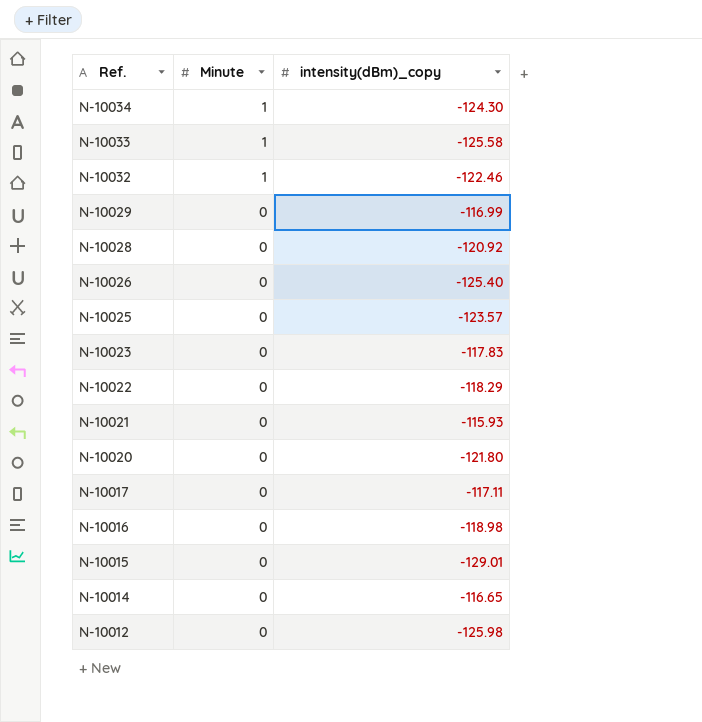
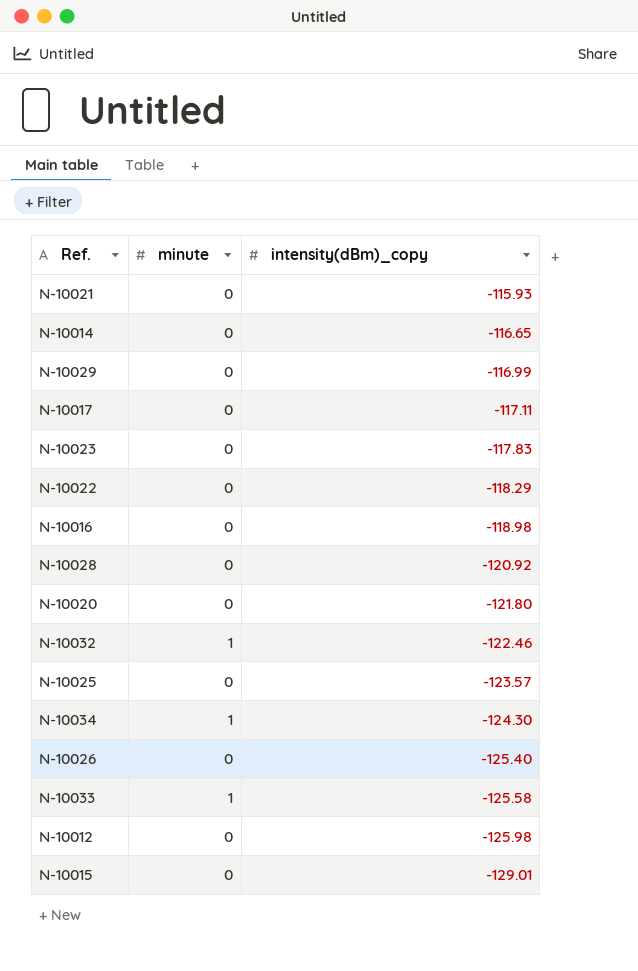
row order: Ref. descending -> intensity(dBm)_copy descending
column name: Minute -> minute

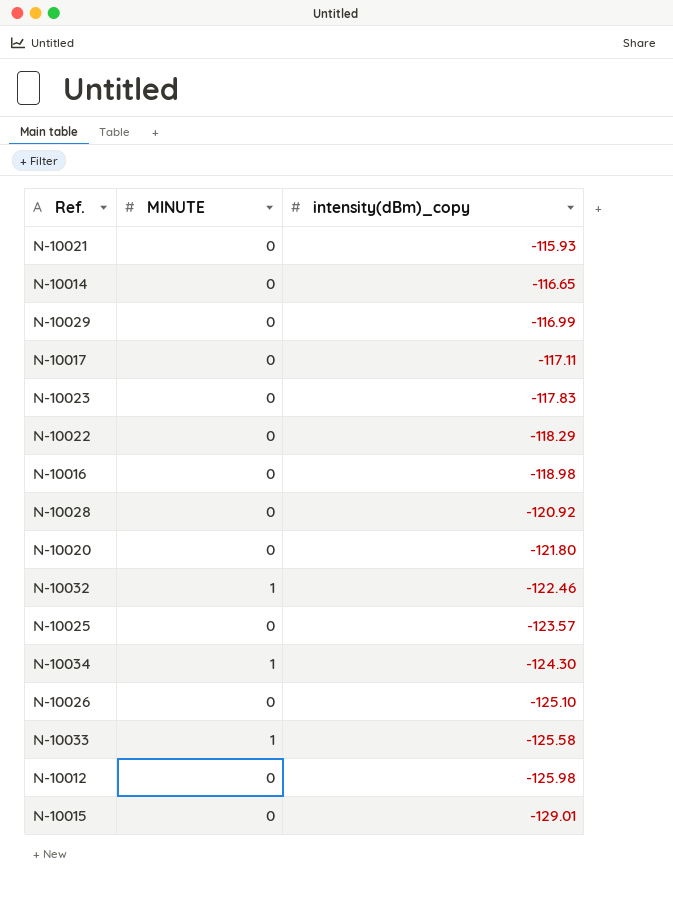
column name: minute -> MINUTE
N-10026 | intensity(dBm)_copy: -125.40 -> -125.10

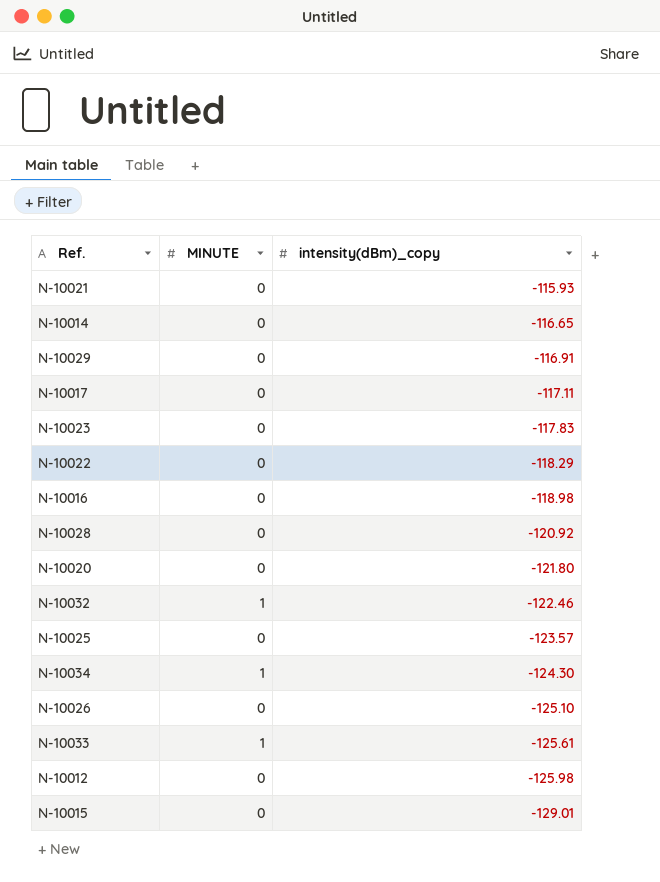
N-10029 | intensity(dBm)_copy: -116.99 -> -116.91
N-10033 | intensity(dBm)_copy: -125.58 -> -125.61

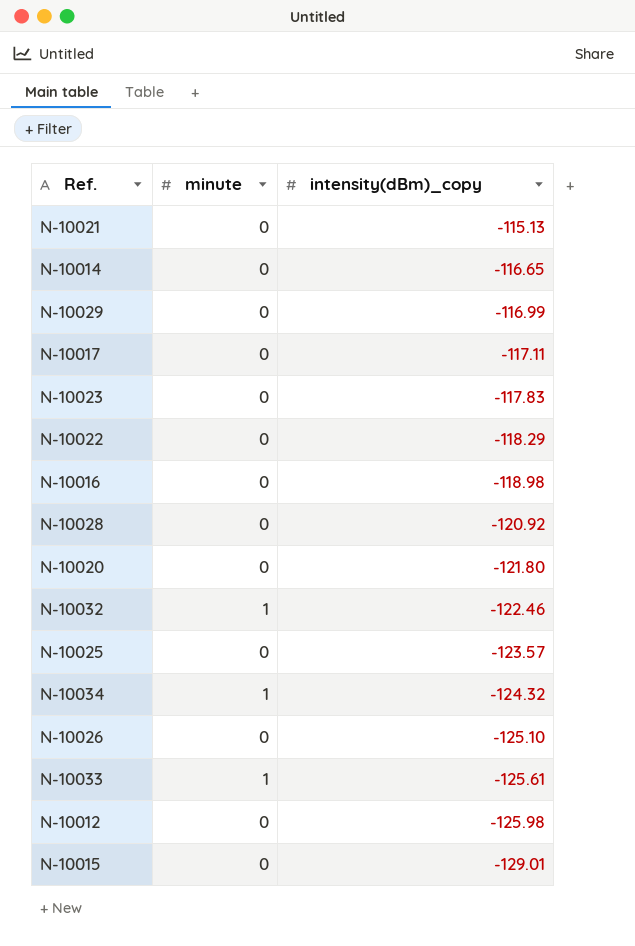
column name: MINUTE -> minute
N-10021 | intensity(dBm)_copy: -115.93 -> -115.13
N-10029 | intensity(dBm)_copy: -116.91 -> -116.99
N-10034 | intensity(dBm)_copy: -124.30 -> -124.32

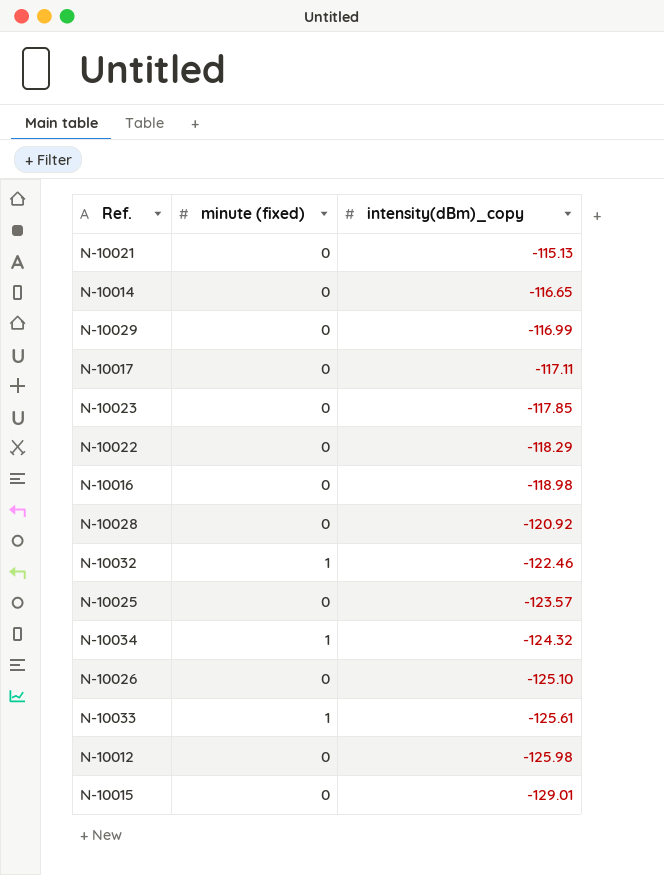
column name: minute -> minute (fixed)
row N-10020: 0 | -121.80 -> none
N-10023 | intensity(dBm)_copy: -117.83 -> -117.85

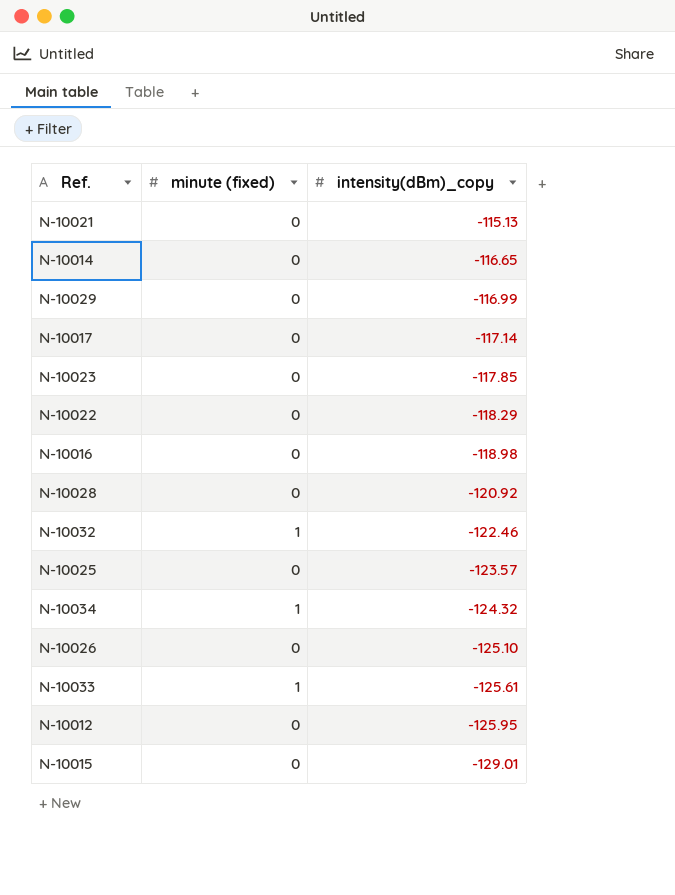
N-10017 | intensity(dBm)_copy: -117.11 -> -117.14
N-10012 | intensity(dBm)_copy: -125.98 -> -125.95

